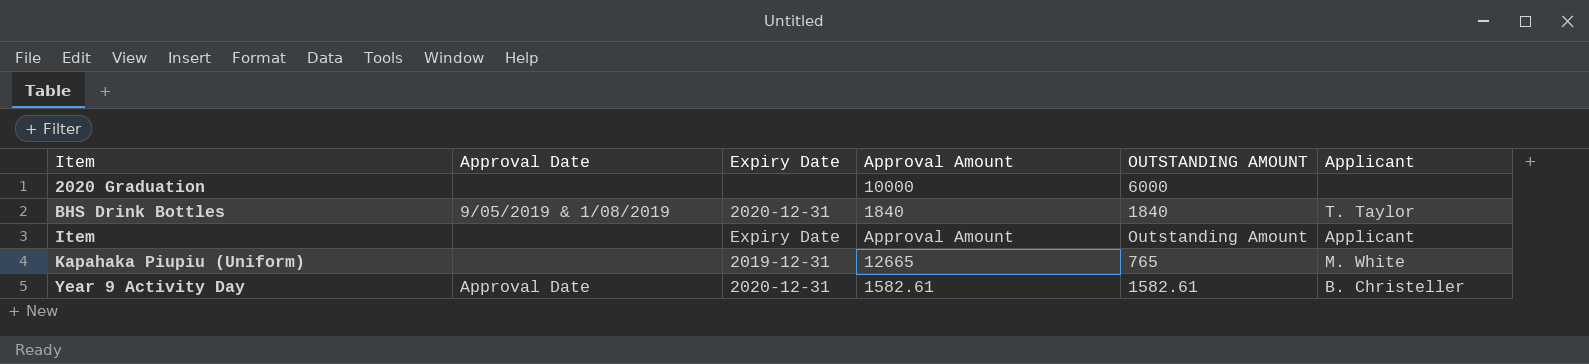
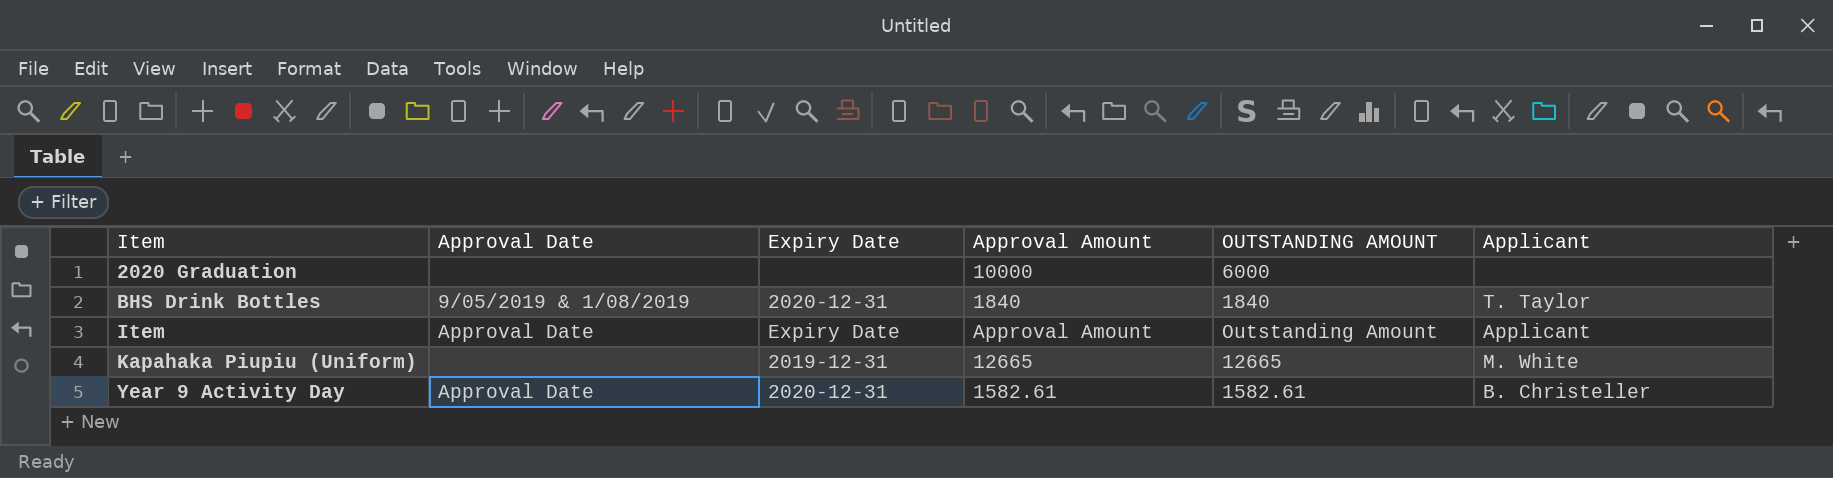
Item | Approval Date: none -> Approval Date
Kapahaka Piupiu (Uniform) | OUTSTANDING AMOUNT: 765 -> 12665

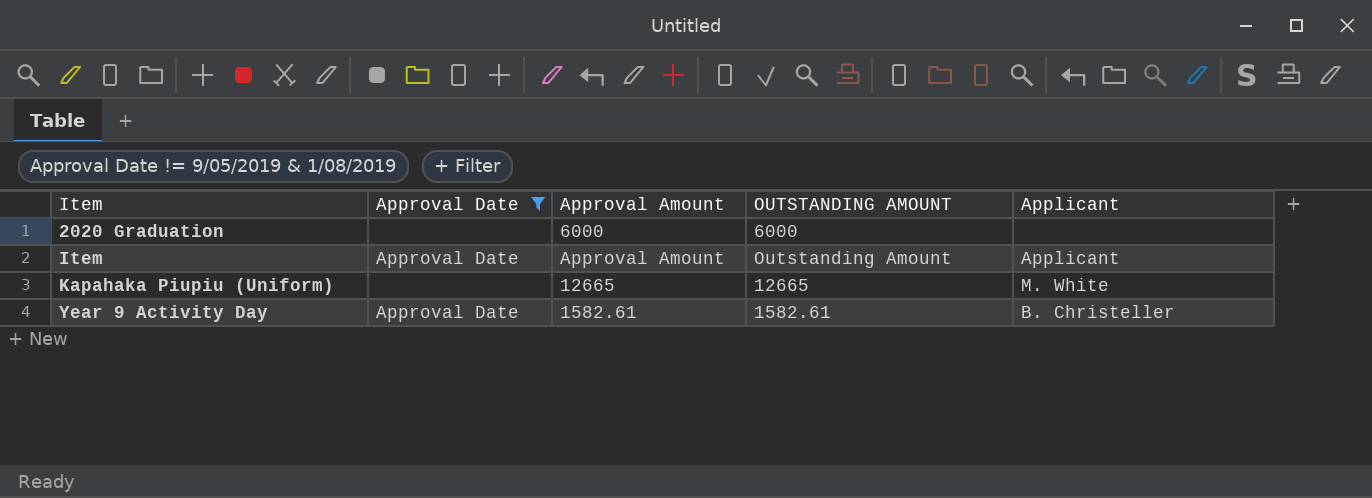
filter: none -> Approval Date != 9/05/2019 & 1/08/2019
column Expiry Date | position: 3 -> none
2020 Graduation | Approval Amount: 10000 -> 6000

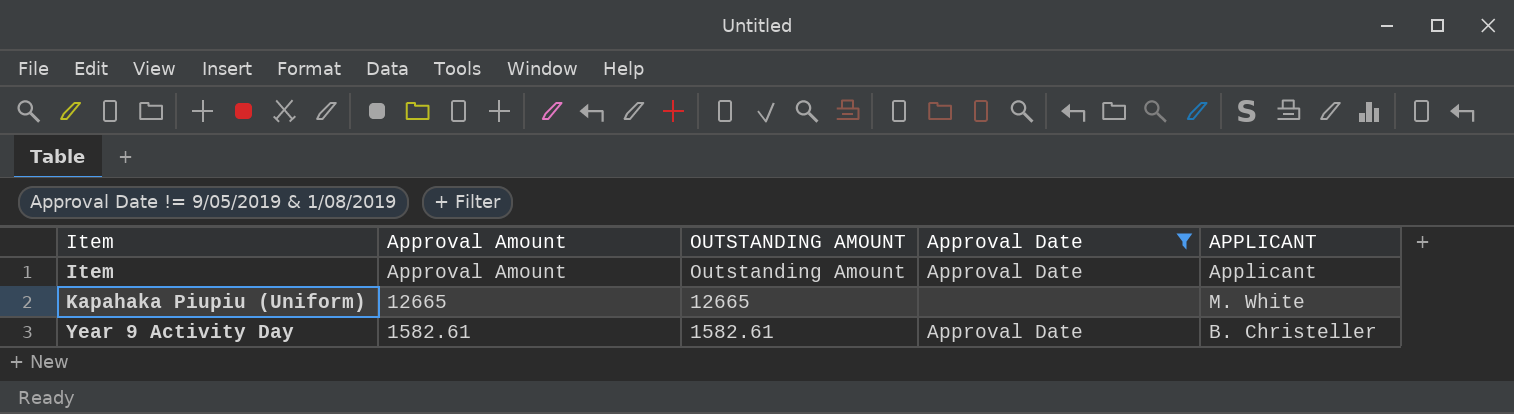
column Approval Date | position: 2 -> 4
column name: Applicant -> APPLICANT
row 2020 Graduation: none | 6000 | 6000 | none -> none

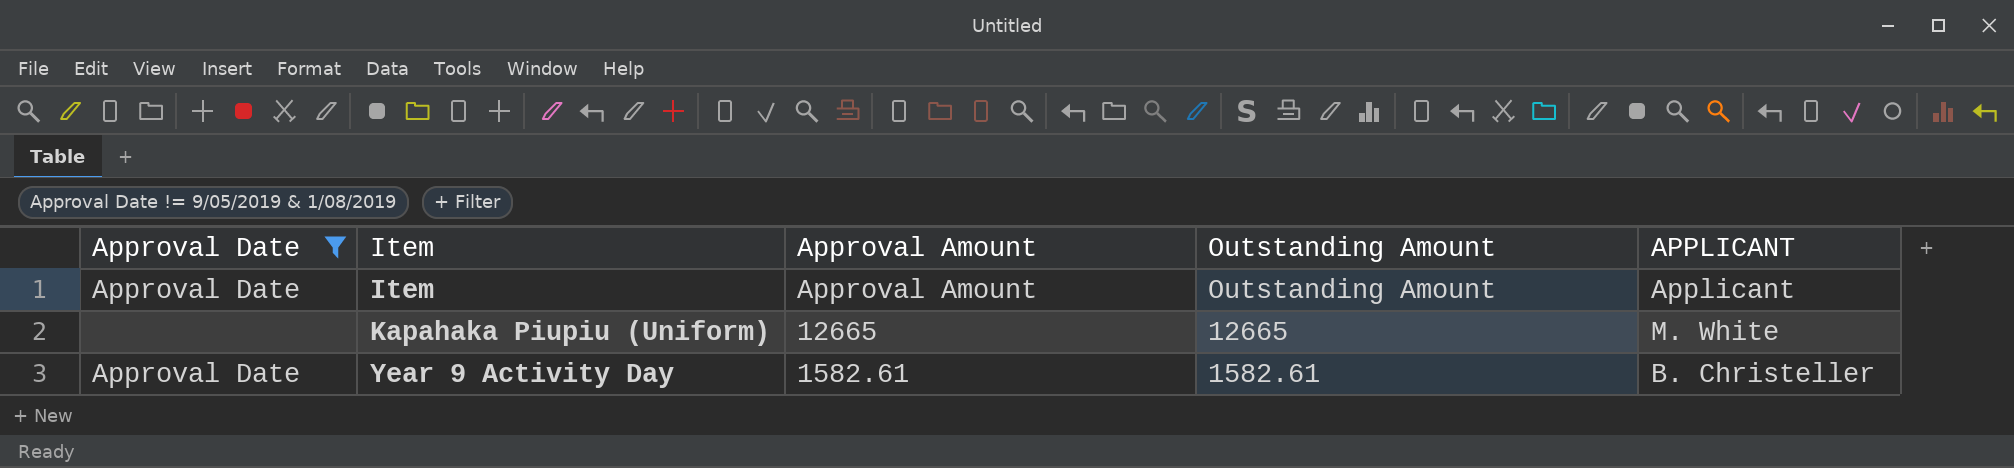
column Approval Date | position: 4 -> 1
column name: OUTSTANDING AMOUNT -> Outstanding Amount

